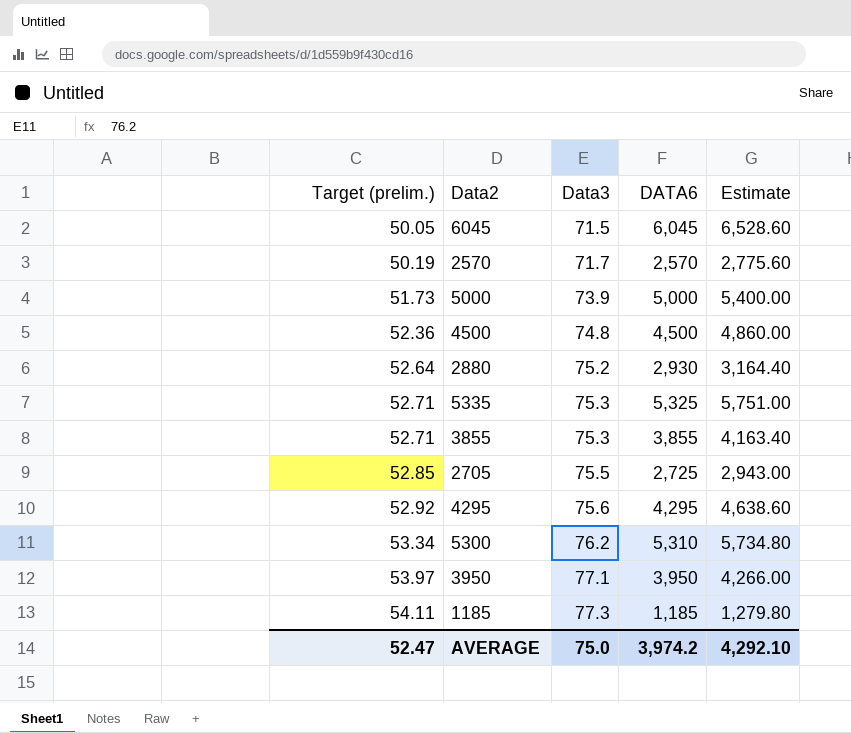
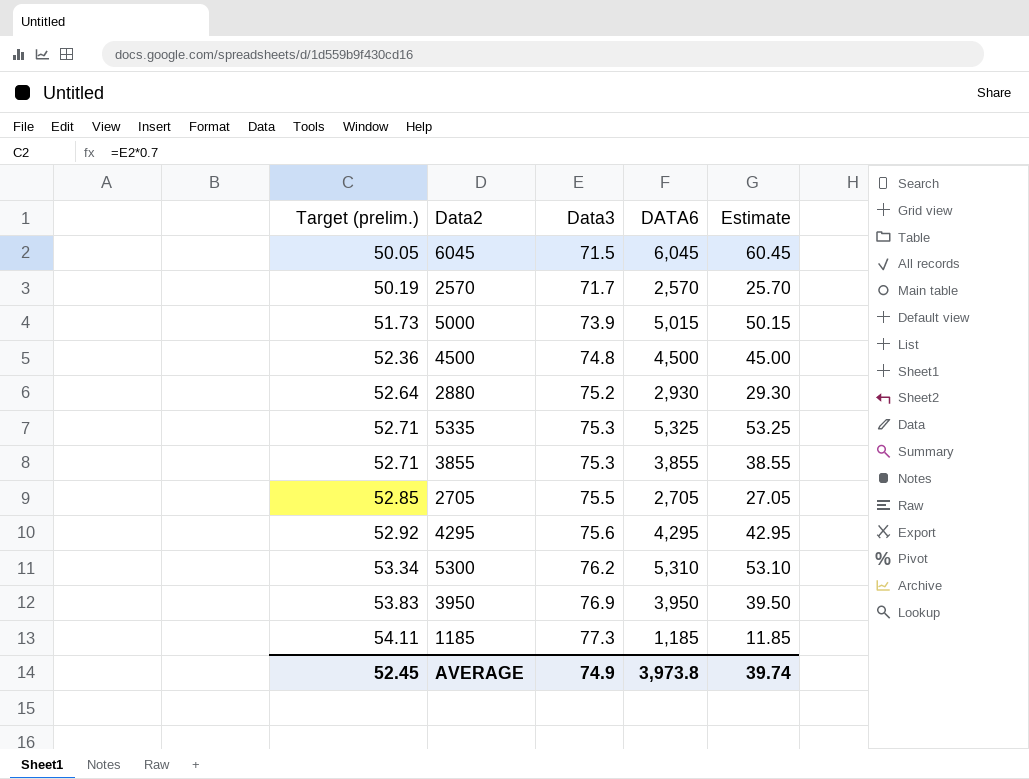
column Estimate | formula: [DATA6] * 1.08 -> [DATA6] * 0.01
5000 | DATA6: 5,000 -> 5,015
2705 | DATA6: 2,725 -> 2,705
3950 | Target (prelim.): 53.97 -> 53.83
3950 | Data3: 77.1 -> 76.9
AVERAGE | Target (prelim.): 52.47 -> 52.45
AVERAGE | Data3: 75.0 -> 74.9
AVERAGE | DATA6: 3,974.2 -> 3,973.8
AVERAGE | Estimate: 4,292.10 -> 39.74

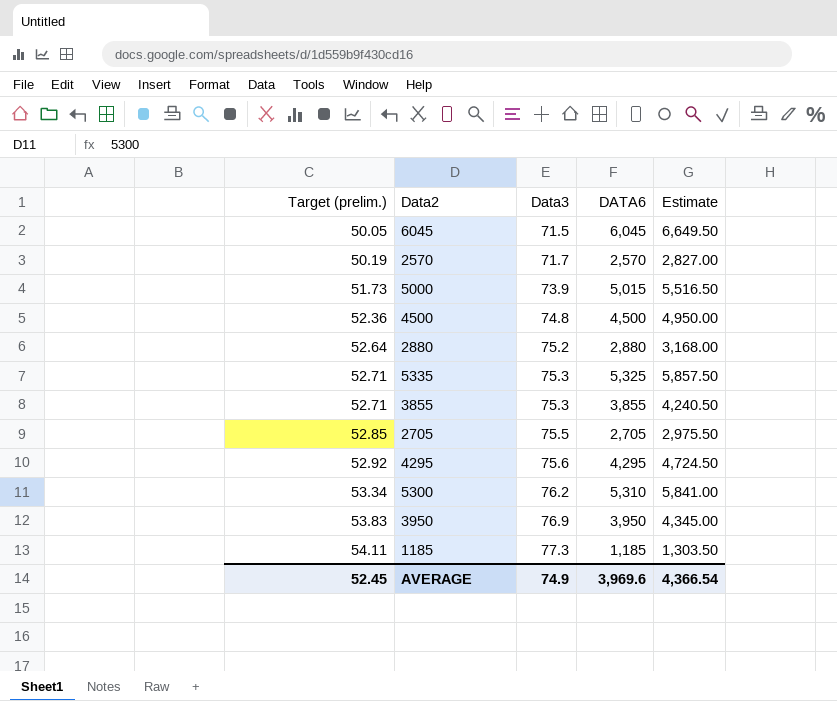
column Estimate | formula: [DATA6] * 0.01 -> [DATA6] * 1.1
2880 | DATA6: 2,930 -> 2,880
AVERAGE | DATA6: 3,973.8 -> 3,969.6
AVERAGE | Estimate: 39.74 -> 4,366.54

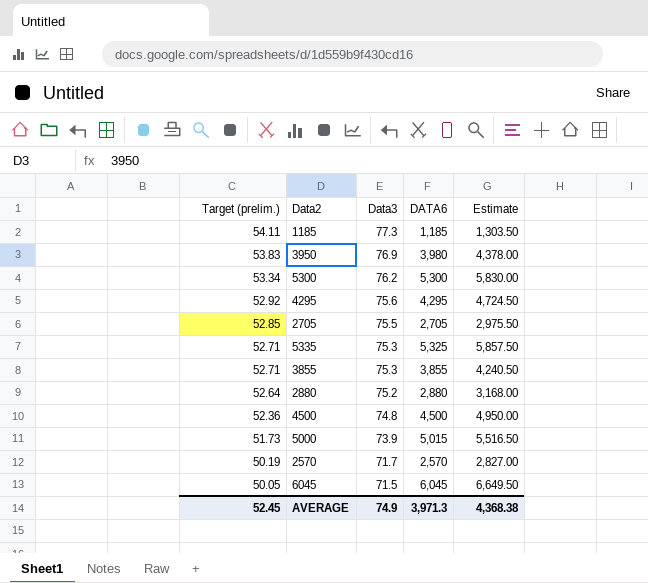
row order: Target (prelim.) ascending -> Target (prelim.) descending
3950 | DATA6: 3,950 -> 3,980
3950 | Estimate: 4,345.00 -> 4,378.00
5300 | DATA6: 5,310 -> 5,300
5300 | Estimate: 5,841.00 -> 5,830.00
AVERAGE | DATA6: 3,969.6 -> 3,971.3
AVERAGE | Estimate: 4,366.54 -> 4,368.38

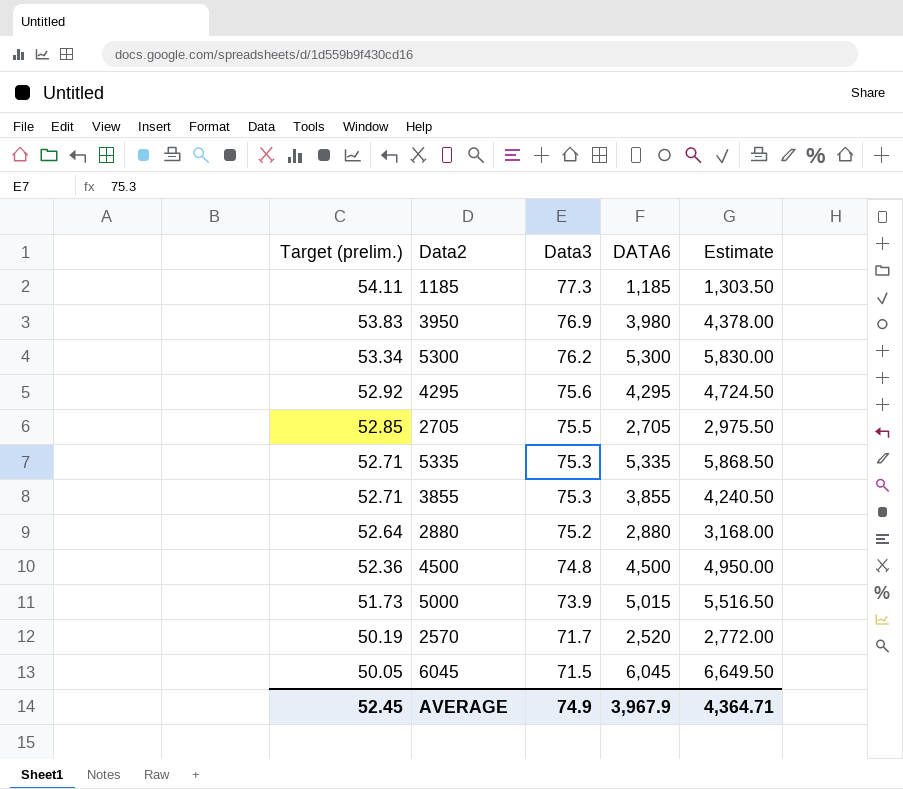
5335 | DATA6: 5,325 -> 5,335
5335 | Estimate: 5,857.50 -> 5,868.50
2570 | DATA6: 2,570 -> 2,520
2570 | Estimate: 2,827.00 -> 2,772.00
AVERAGE | DATA6: 3,971.3 -> 3,967.9
AVERAGE | Estimate: 4,368.38 -> 4,364.71

